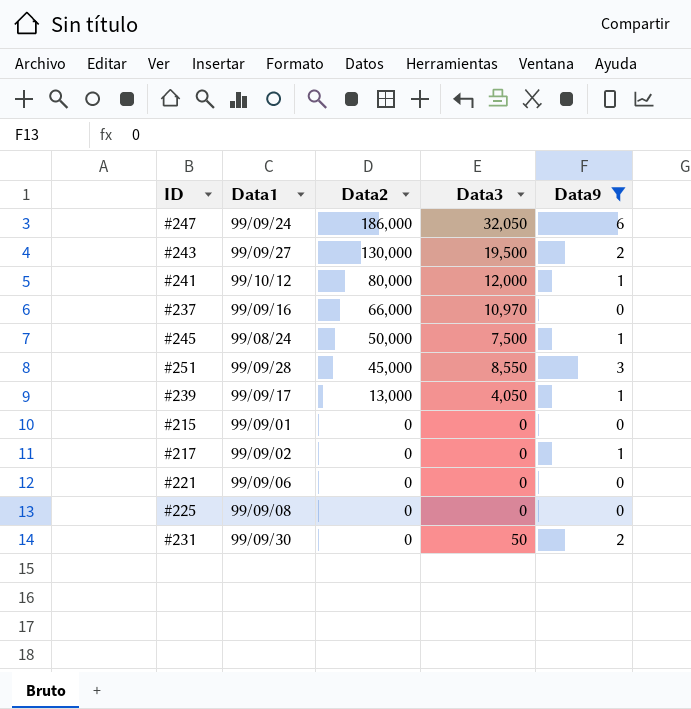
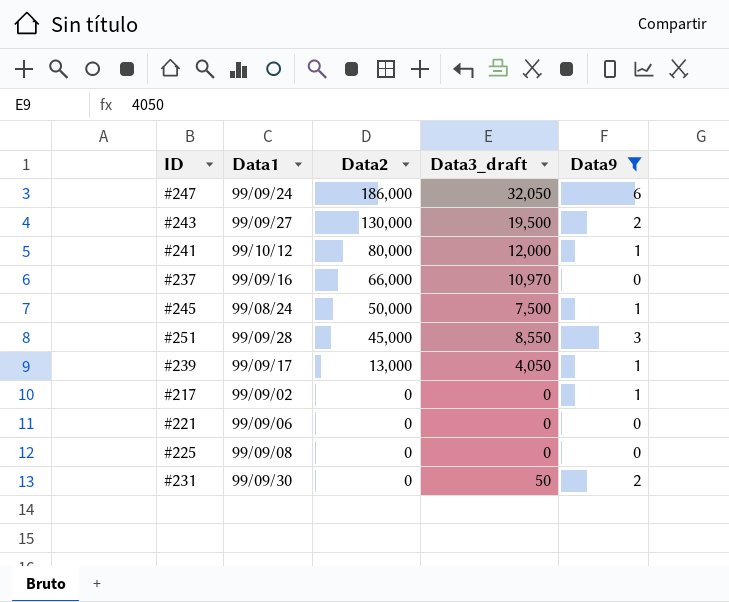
column name: Data3 -> Data3_draft
row #215: 99/09/01 | 0 | 0 | 0 -> none

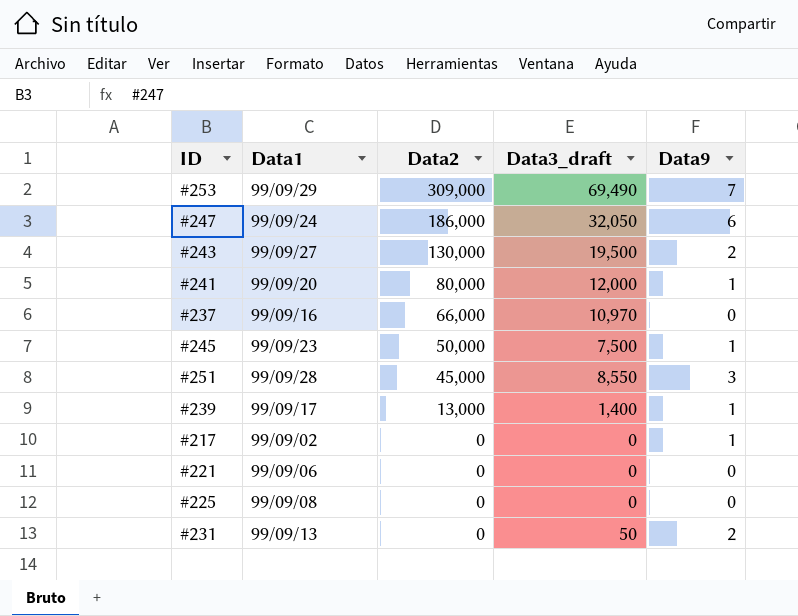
filter: Data9 != 7 -> none
#241 | Data1: 99/10/12 -> 99/09/20
#245 | Data1: 99/08/24 -> 99/09/23
#239 | Data3_draft: 4,050 -> 1,400
#231 | Data1: 99/09/30 -> 99/09/13

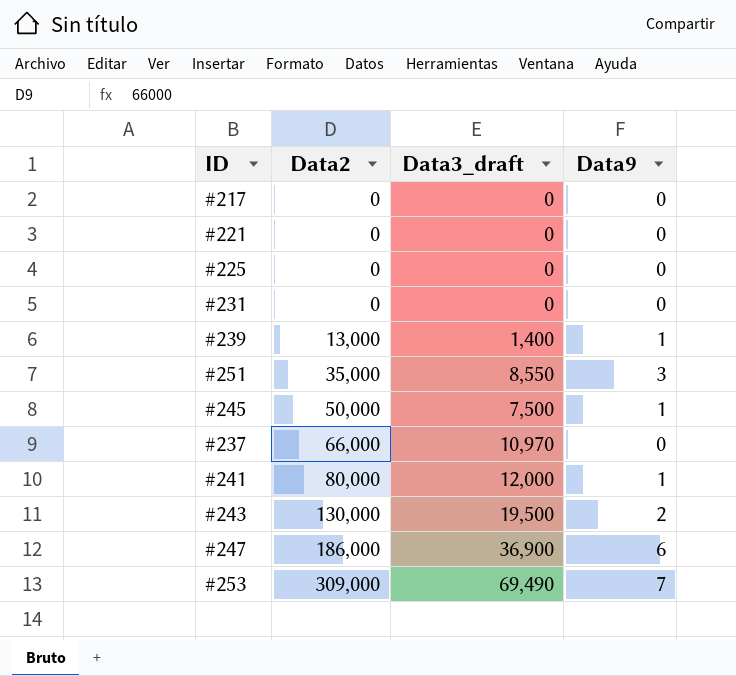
row order: Data2 descending -> Data2 ascending
column Data1 | position: 2 -> none
#217 | Data9: 1 -> 0
#231 | Data3_draft: 50 -> 0
#231 | Data9: 2 -> 0
#251 | Data2: 45,000 -> 35,000
#247 | Data3_draft: 32,050 -> 36,900

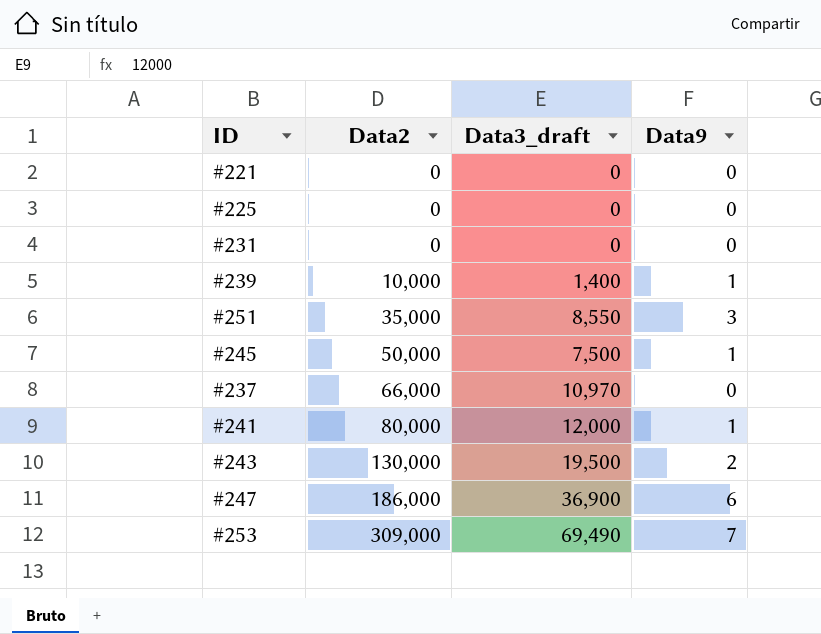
row #217: 0 | 0 | 0 -> none
#239 | Data2: 13,000 -> 10,000

